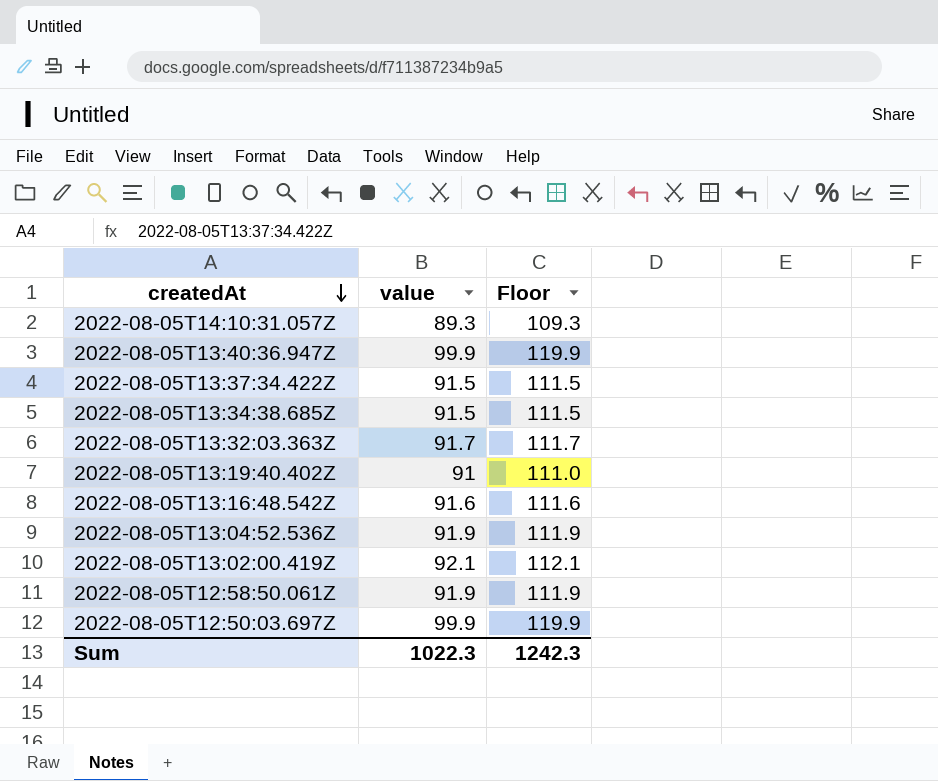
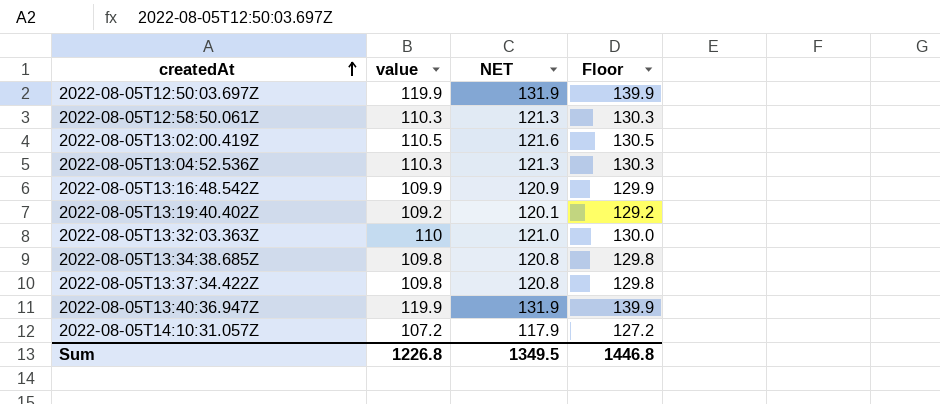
row order: createdAt descending -> createdAt ascending
column NET | formula: none -> [value] * 1.1
2022-08-05T12:50:03.697Z | value: 99.9 -> 119.9
2022-08-05T12:50:03.697Z | Floor: 119.9 -> 139.9
2022-08-05T12:58:50.061Z | value: 91.9 -> 110.3
2022-08-05T12:58:50.061Z | Floor: 111.9 -> 130.3
2022-08-05T13:02:00.419Z | value: 92.1 -> 110.5
2022-08-05T13:02:00.419Z | Floor: 112.1 -> 130.5
2022-08-05T13:04:52.536Z | value: 91.9 -> 110.3
2022-08-05T13:04:52.536Z | Floor: 111.9 -> 130.3
2022-08-05T13:16:48.542Z | value: 91.6 -> 109.9
2022-08-05T13:16:48.542Z | Floor: 111.6 -> 129.9
2022-08-05T13:19:40.402Z | value: 91 -> 109.2
2022-08-05T13:19:40.402Z | Floor: 111.0 -> 129.2
2022-08-05T13:32:03.363Z | value: 91.7 -> 110
2022-08-05T13:32:03.363Z | Floor: 111.7 -> 130.0
2022-08-05T13:34:38.685Z | value: 91.5 -> 109.8
2022-08-05T13:34:38.685Z | Floor: 111.5 -> 129.8
2022-08-05T13:37:34.422Z | value: 91.5 -> 109.8
2022-08-05T13:37:34.422Z | Floor: 111.5 -> 129.8
2022-08-05T13:40:36.947Z | value: 99.9 -> 119.9
2022-08-05T13:40:36.947Z | Floor: 119.9 -> 139.9
2022-08-05T14:10:31.057Z | value: 89.3 -> 107.2
2022-08-05T14:10:31.057Z | Floor: 109.3 -> 127.2
Sum | value: 1022.3 -> 1226.8
Sum | Floor: 1242.3 -> 1446.8

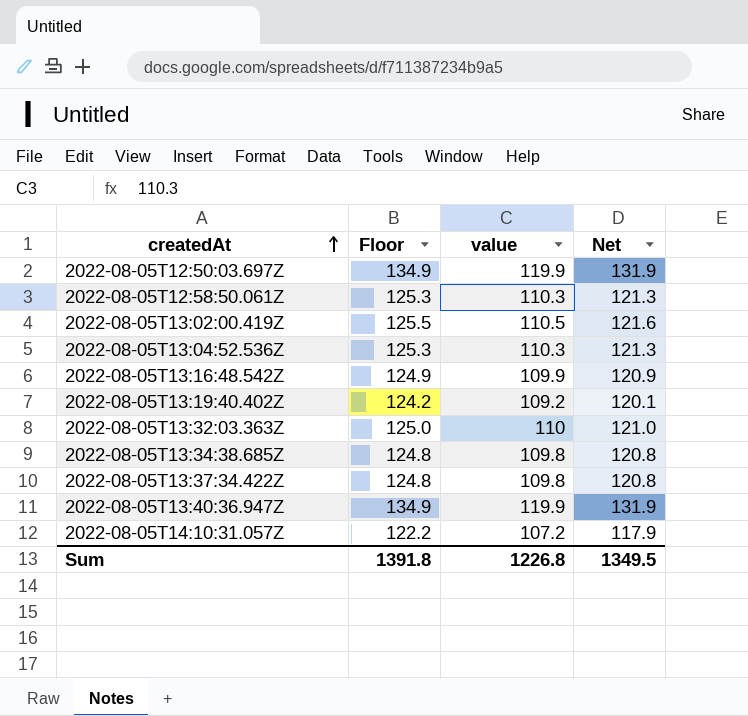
column Floor | formula: [value] + 20 -> [value] + 15
column Floor | position: 4 -> 2
column name: NET -> Net
Sum | Floor: 1446.8 -> 1391.8

